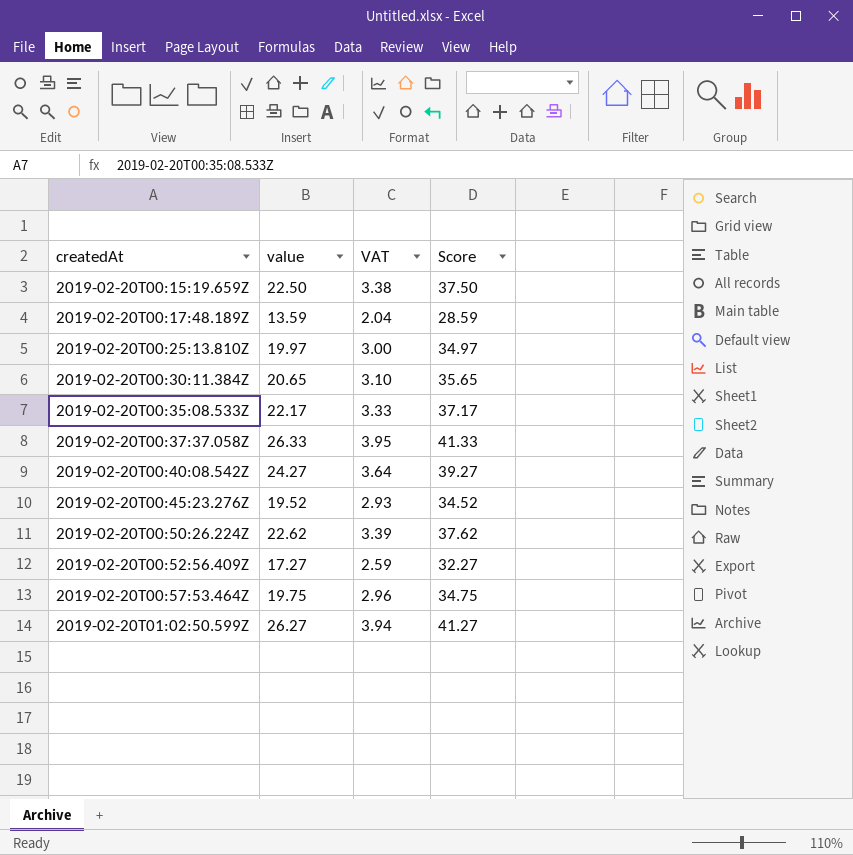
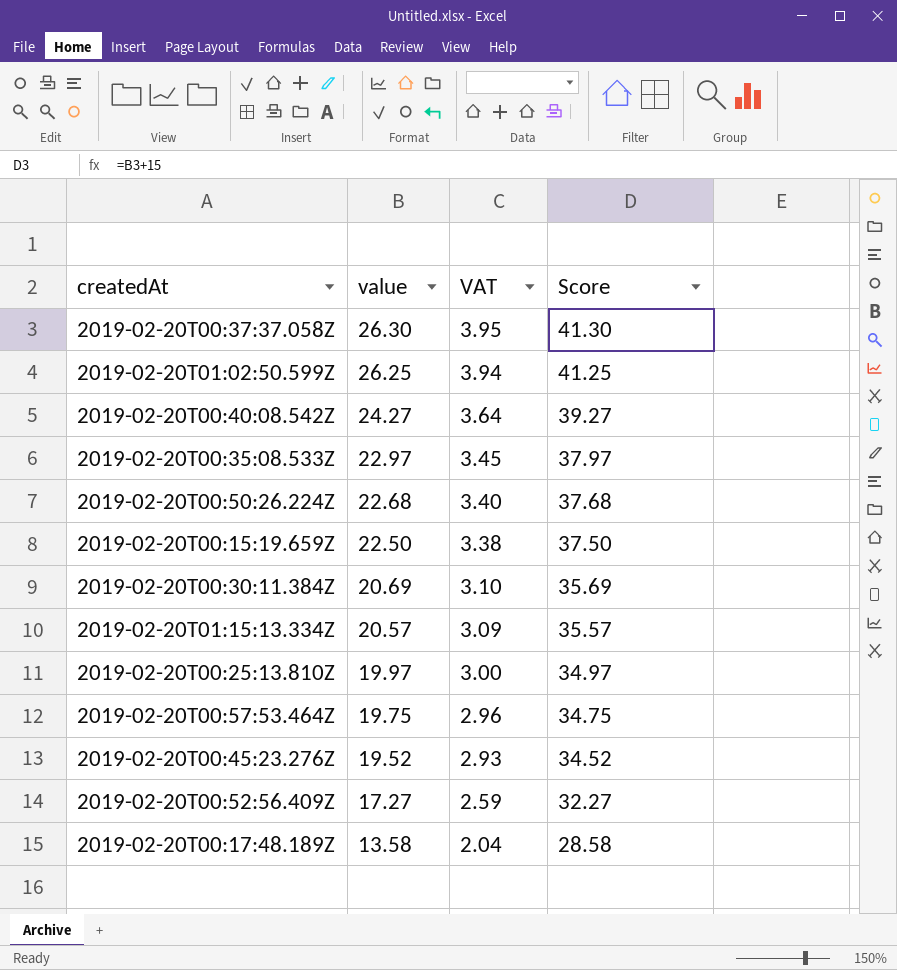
row order: createdAt ascending -> value descending
2019-02-20T00:37:37.058Z | value: 26.33 -> 26.30
2019-02-20T00:37:37.058Z | Score: 41.33 -> 41.30
2019-02-20T01:02:50.599Z | value: 26.27 -> 26.25
2019-02-20T01:02:50.599Z | Score: 41.27 -> 41.25
2019-02-20T00:35:08.533Z | value: 22.17 -> 22.97
2019-02-20T00:35:08.533Z | VAT: 3.33 -> 3.45
2019-02-20T00:35:08.533Z | Score: 37.17 -> 37.97
2019-02-20T00:50:26.224Z | value: 22.62 -> 22.68
2019-02-20T00:50:26.224Z | VAT: 3.39 -> 3.40
2019-02-20T00:50:26.224Z | Score: 37.62 -> 37.68
2019-02-20T00:30:11.384Z | value: 20.65 -> 20.69
2019-02-20T00:30:11.384Z | Score: 35.65 -> 35.69
row 2019-02-20T01:15:13.334Z: none -> 20.57 | 3.09 | 35.57
2019-02-20T00:17:48.189Z | value: 13.59 -> 13.58
2019-02-20T00:17:48.189Z | Score: 28.59 -> 28.58

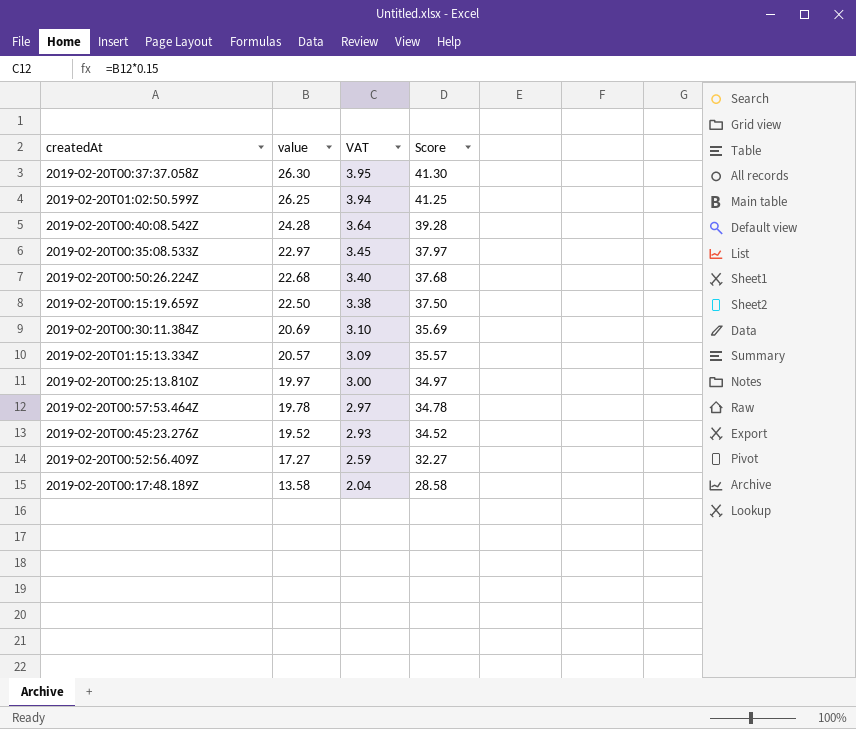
2019-02-20T00:40:08.542Z | value: 24.27 -> 24.28
2019-02-20T00:40:08.542Z | Score: 39.27 -> 39.28
2019-02-20T00:57:53.464Z | value: 19.75 -> 19.78
2019-02-20T00:57:53.464Z | VAT: 2.96 -> 2.97
2019-02-20T00:57:53.464Z | Score: 34.75 -> 34.78

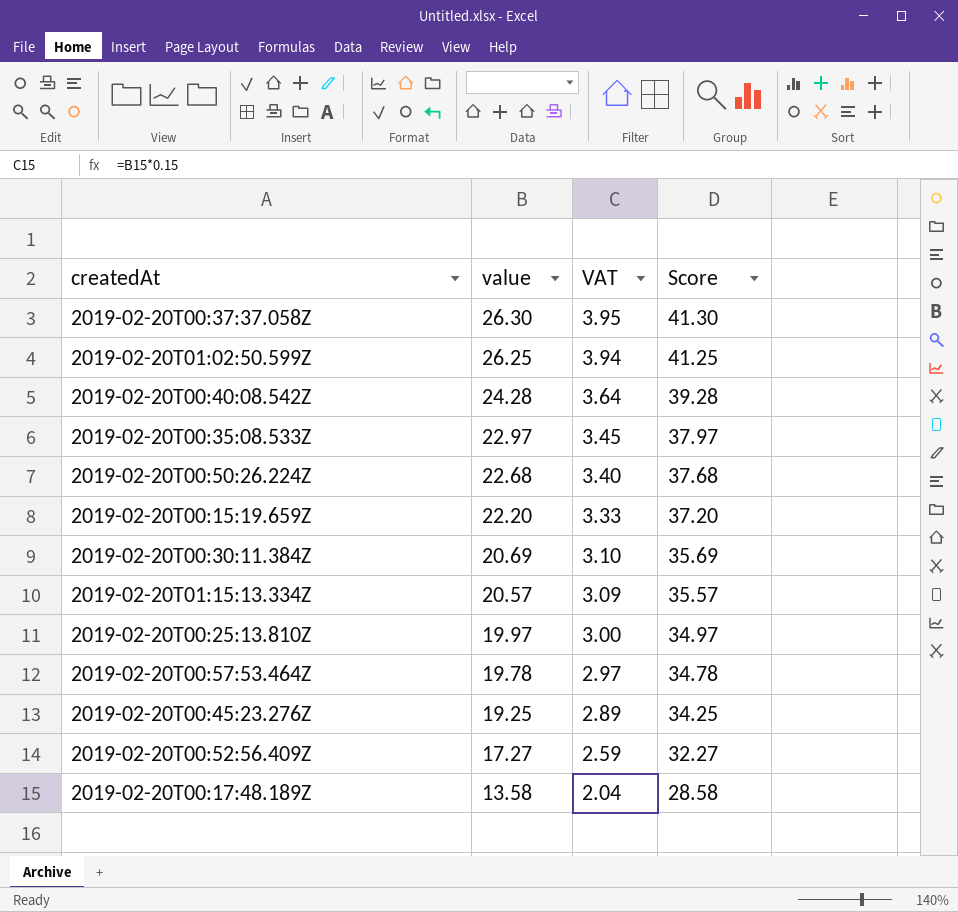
2019-02-20T00:15:19.659Z | value: 22.50 -> 22.20
2019-02-20T00:15:19.659Z | VAT: 3.38 -> 3.33
2019-02-20T00:15:19.659Z | Score: 37.50 -> 37.20
2019-02-20T00:45:23.276Z | value: 19.52 -> 19.25
2019-02-20T00:45:23.276Z | VAT: 2.93 -> 2.89
2019-02-20T00:45:23.276Z | Score: 34.52 -> 34.25

